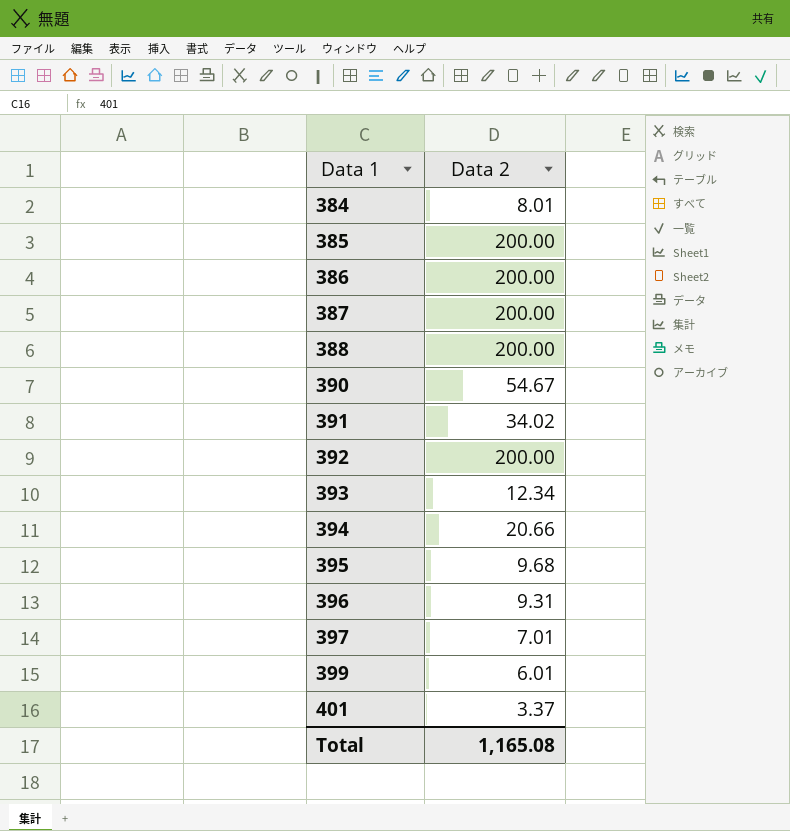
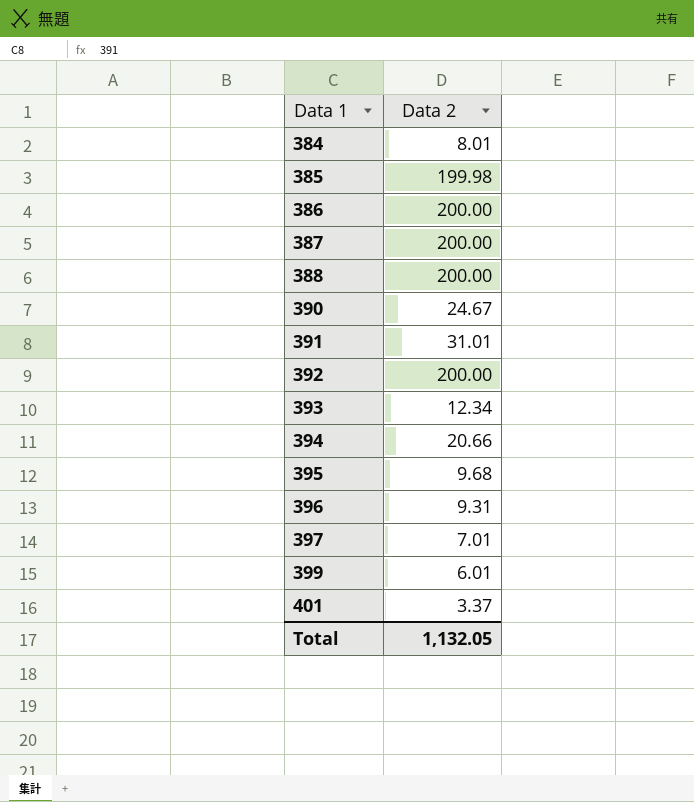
385 | Data 2: 200.00 -> 199.98
390 | Data 2: 54.67 -> 24.67
391 | Data 2: 34.02 -> 31.01
Total | Data 2: 1,165.08 -> 1,132.05

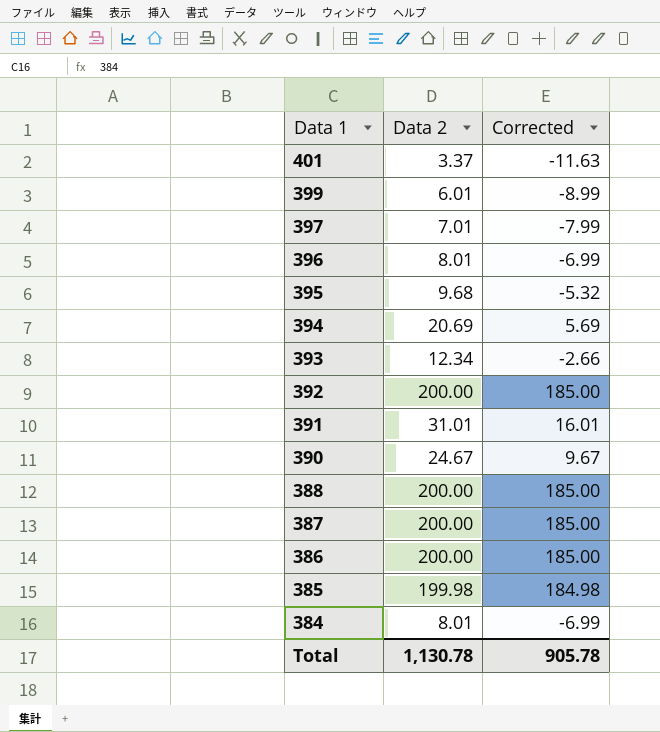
row order: Data 1 ascending -> Data 1 descending
column Corrected | formula: none -> [Data 2] - 15
396 | Data 2: 9.31 -> 8.01
394 | Data 2: 20.66 -> 20.69
Total | Data 2: 1,132.05 -> 1,130.78

